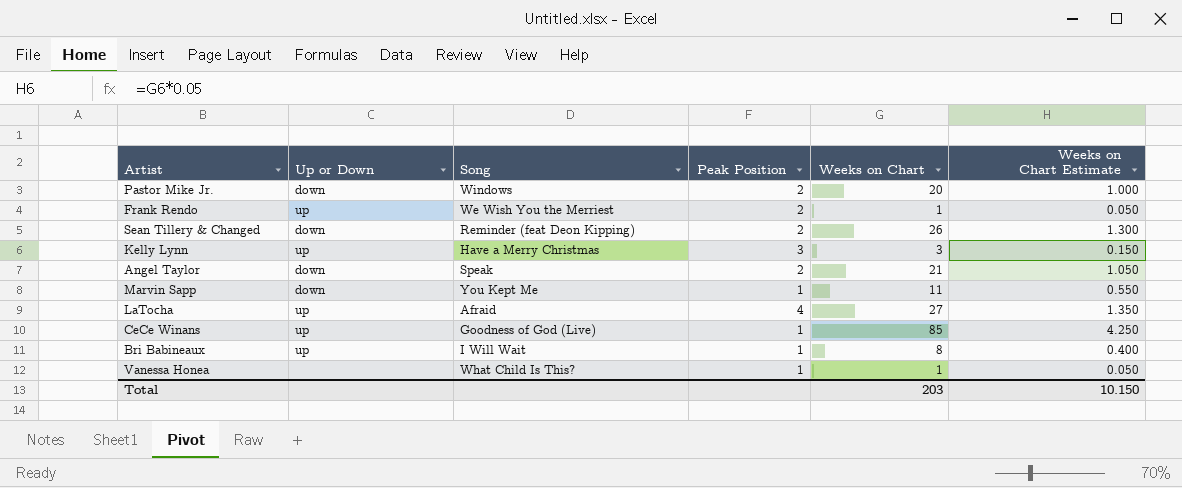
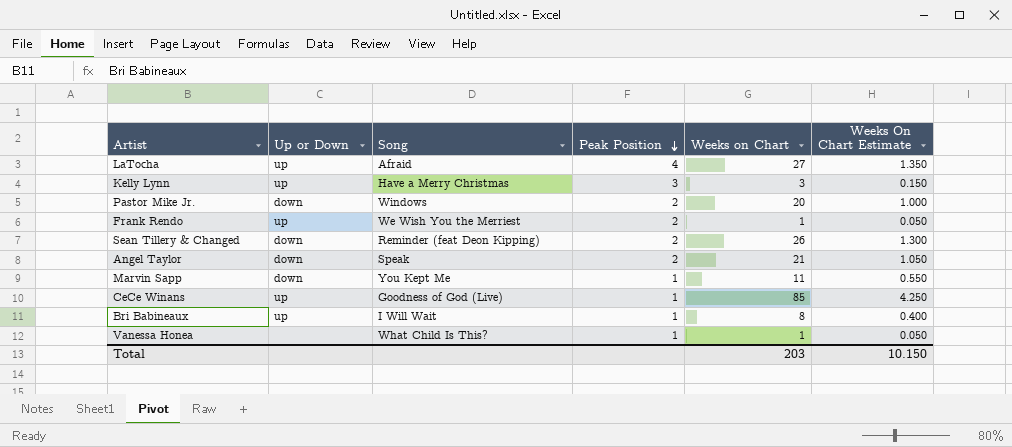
row order: none -> Peak Position descending
column name: Weeks on Chart Estimate -> Weeks On Chart Estimate

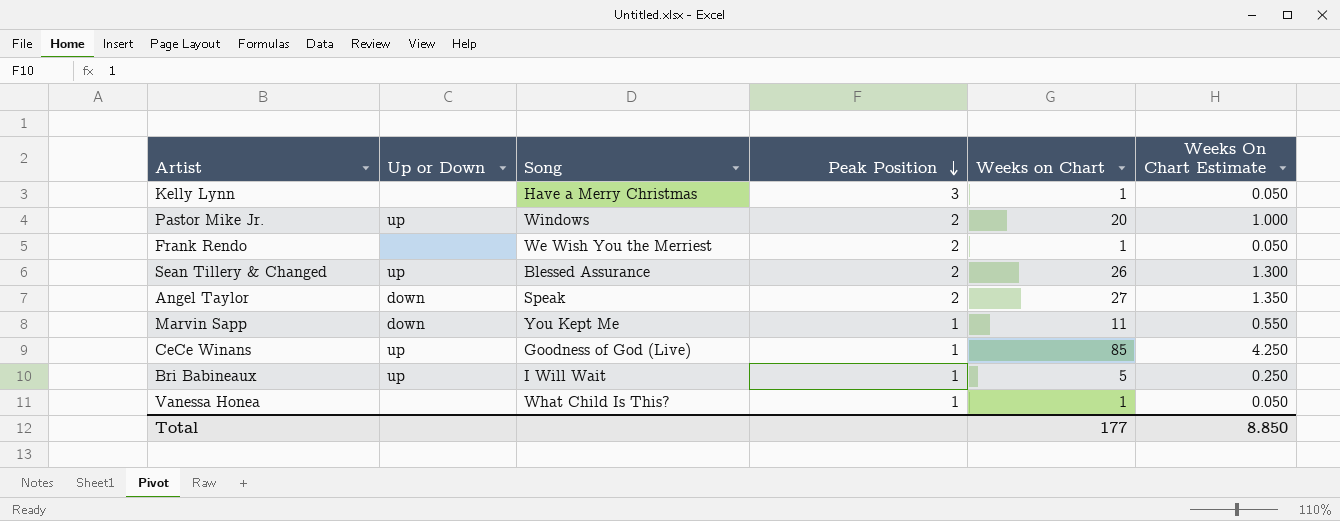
row LaTocha: up | Afraid | 4 | 27 | 1.350 -> none
Kelly Lynn | Up or Down: up -> none
Kelly Lynn | Weeks on Chart: 3 -> 1
Kelly Lynn | Weeks On Chart Estimate: 0.150 -> 0.050
Pastor Mike Jr. | Up or Down: down -> up
Frank Rendo | Up or Down: up -> none
Sean Tillery & Changed | Up or Down: down -> up
Sean Tillery & Changed | Song: Reminder (feat Deon Kipping) -> Blessed Assurance
Angel Taylor | Weeks on Chart: 21 -> 27
Angel Taylor | Weeks On Chart Estimate: 1.050 -> 1.350
Bri Babineaux | Weeks on Chart: 8 -> 5
Bri Babineaux | Weeks On Chart Estimate: 0.400 -> 0.250
Total | Weeks on Chart: 203 -> 177
Total | Weeks On Chart Estimate: 10.150 -> 8.850

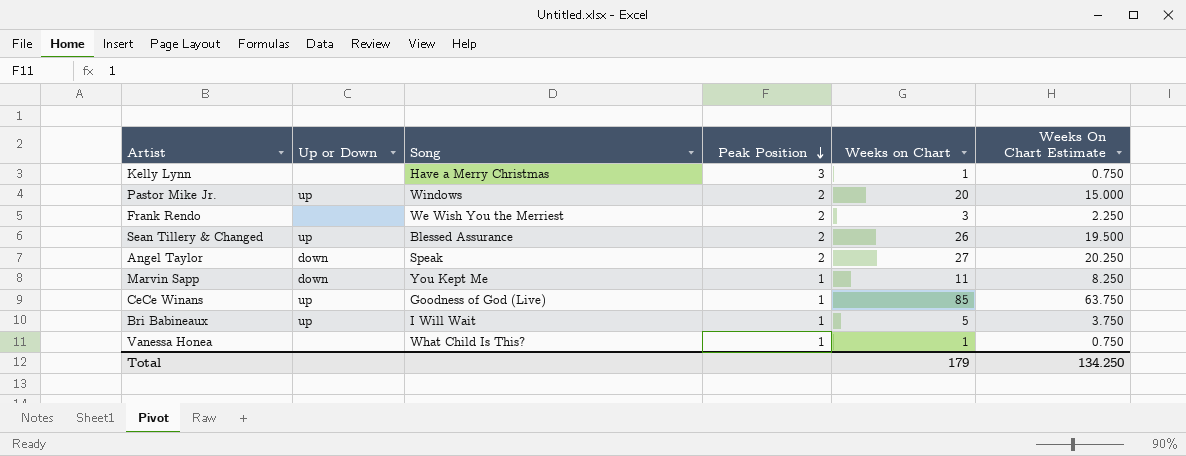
column Weeks On Chart Estimate | formula: [Weeks on Chart] * 0.05 -> [Weeks on Chart] * 0.75
Frank Rendo | Weeks on Chart: 1 -> 3
Total | Weeks on Chart: 177 -> 179
Total | Weeks On Chart Estimate: 8.850 -> 134.250

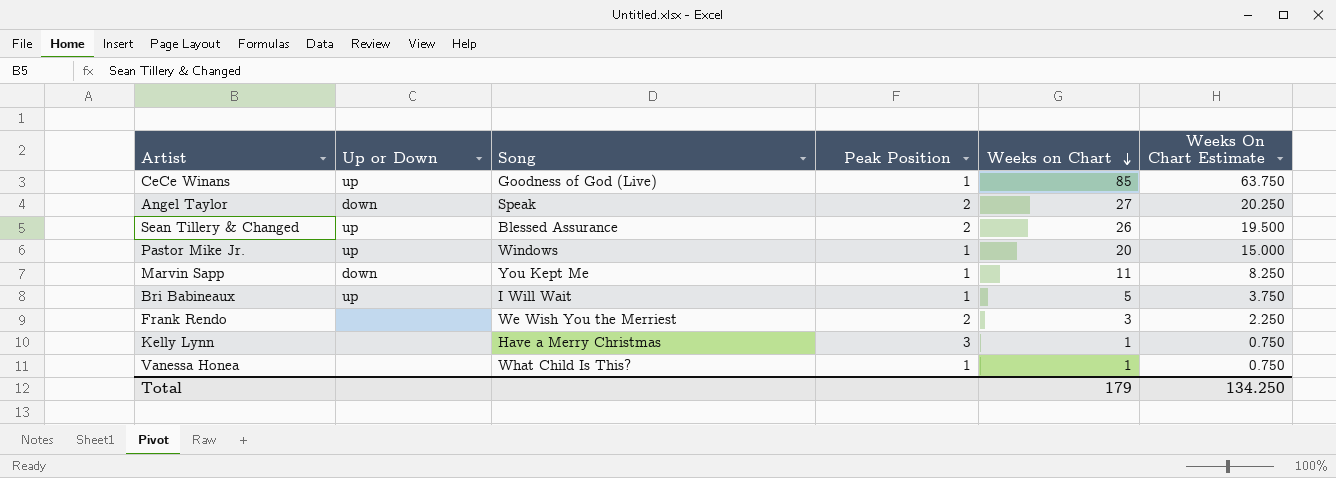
row order: Peak Position descending -> Weeks on Chart descending
Pastor Mike Jr. | Peak Position: 2 -> 1

